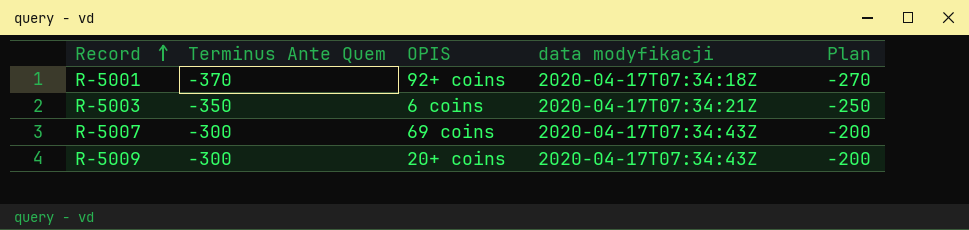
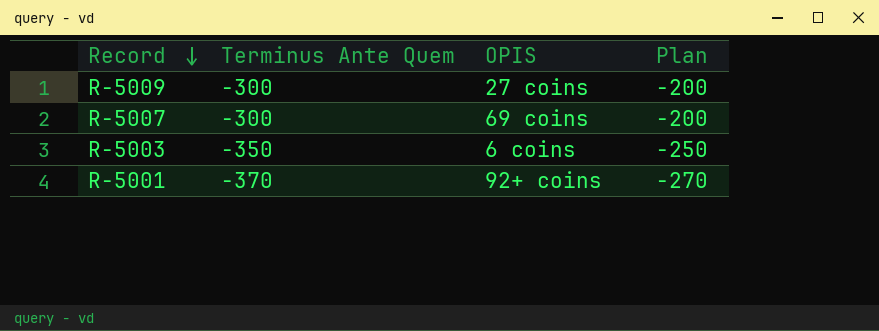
row order: Record ascending -> Record descending
column data modyfikacji | position: 4 -> none
R-5009 | OPIS: 20+ coins -> 27 coins

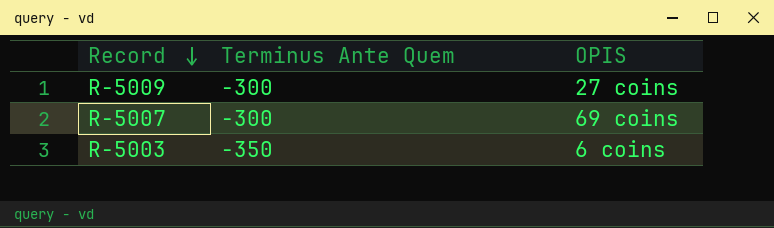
column Plan | formula: [Terminus Ante Quem] + 100 -> none
row R-5001: -370 | 92+ coins | -270 -> none

